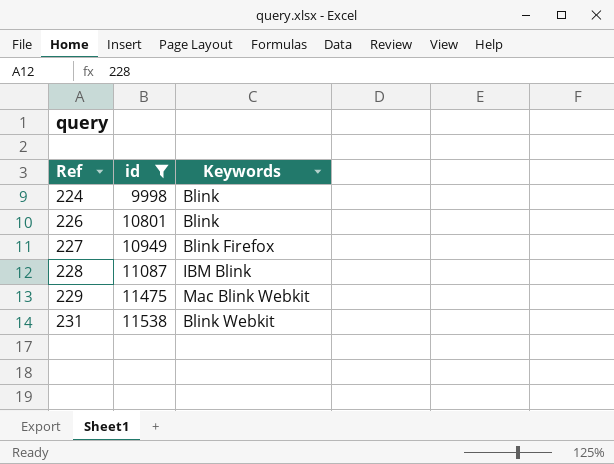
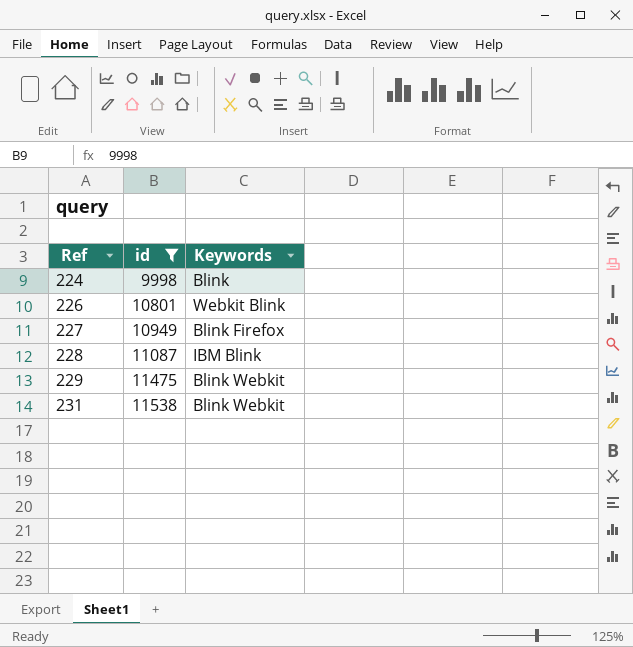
226 | Keywords: Blink -> Webkit Blink
229 | Keywords: Mac Blink Webkit -> Blink Webkit

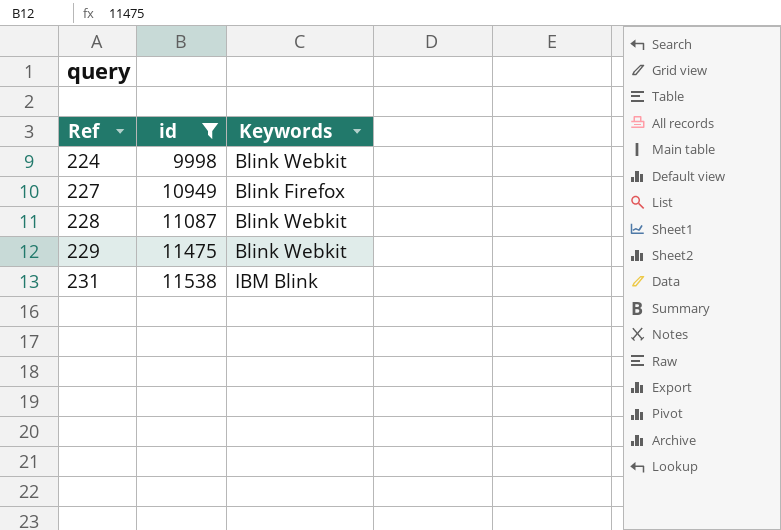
row 226: 10801 | Webkit Blink -> none
224 | Keywords: Blink -> Blink Webkit
228 | Keywords: IBM Blink -> Blink Webkit
231 | Keywords: Blink Webkit -> IBM Blink

